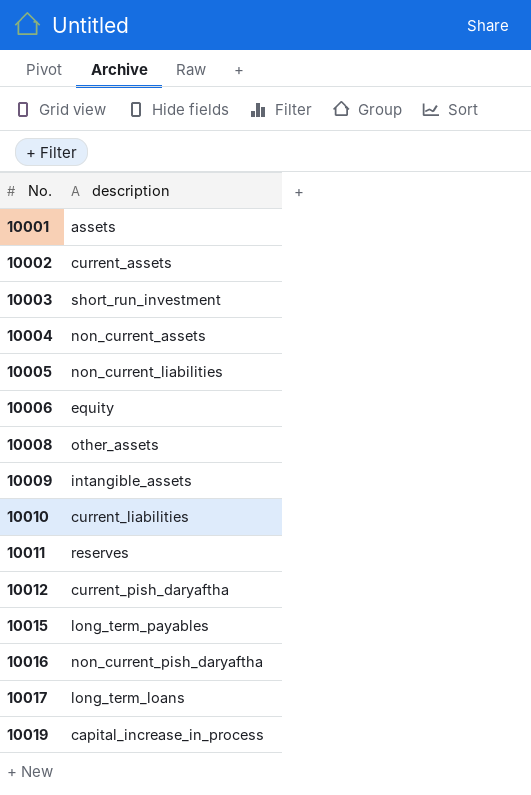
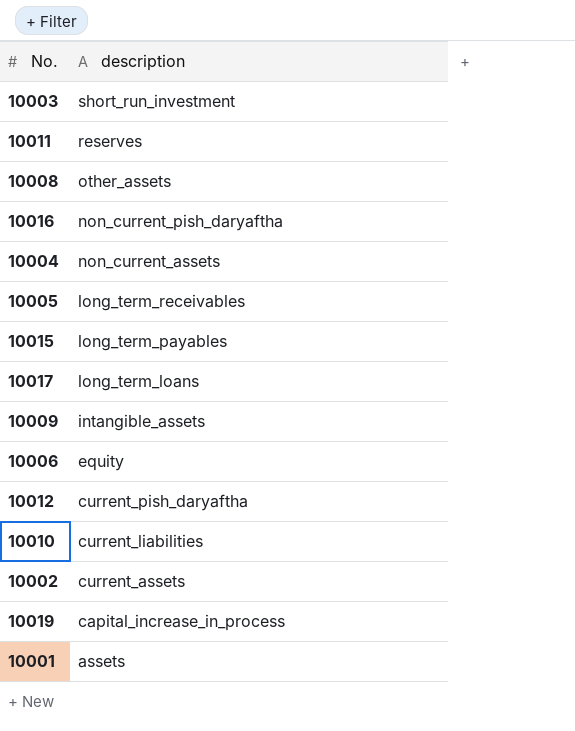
row order: No. ascending -> description descending
10005 | description: non_current_liabilities -> long_term_receivables

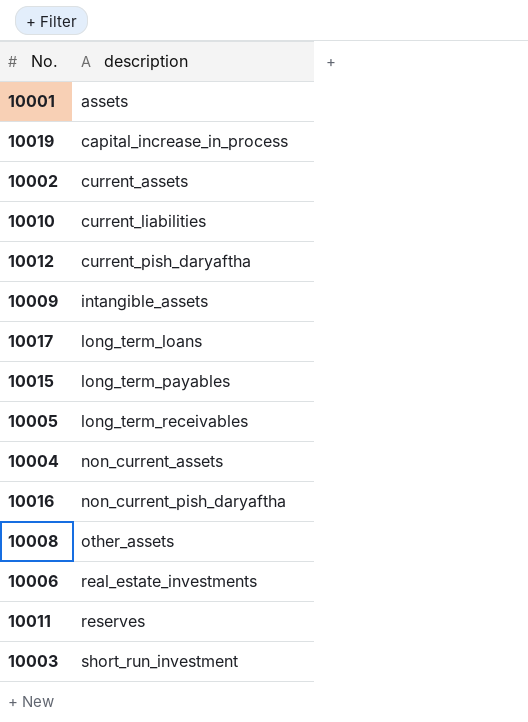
row order: description descending -> description ascending
10006 | description: equity -> real_estate_investments

